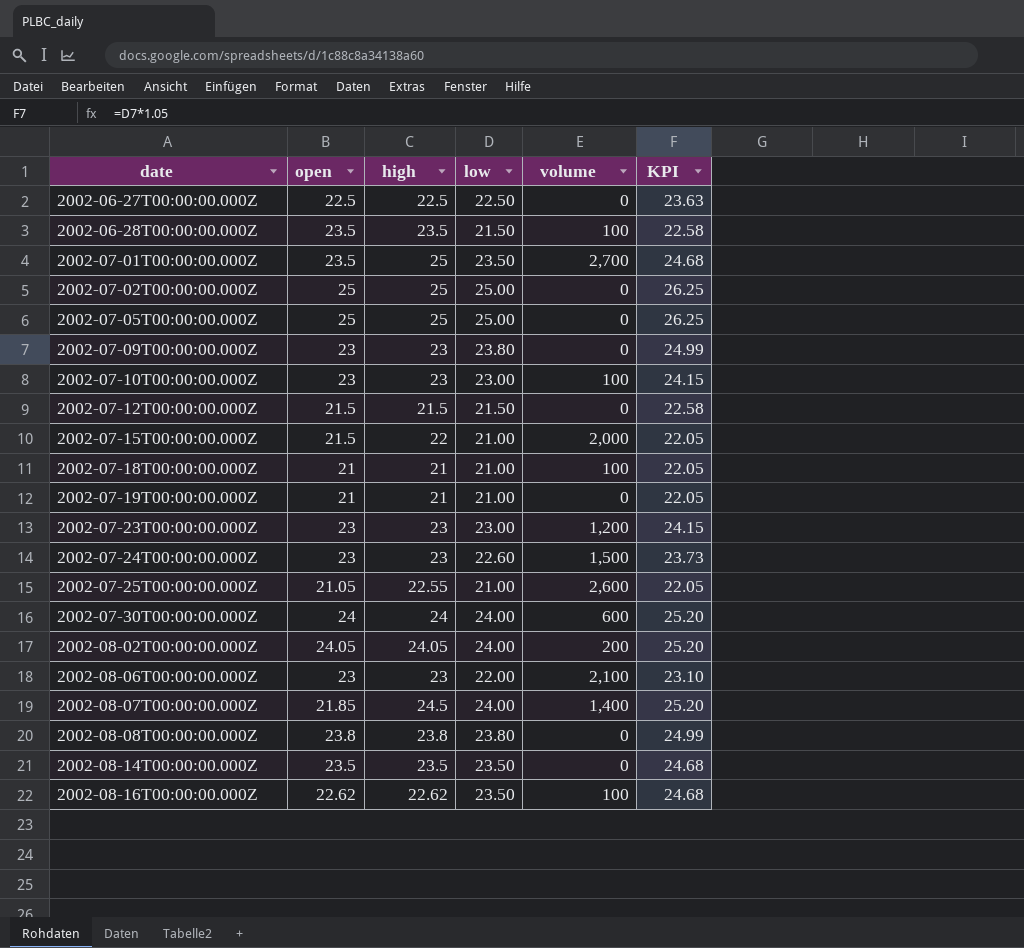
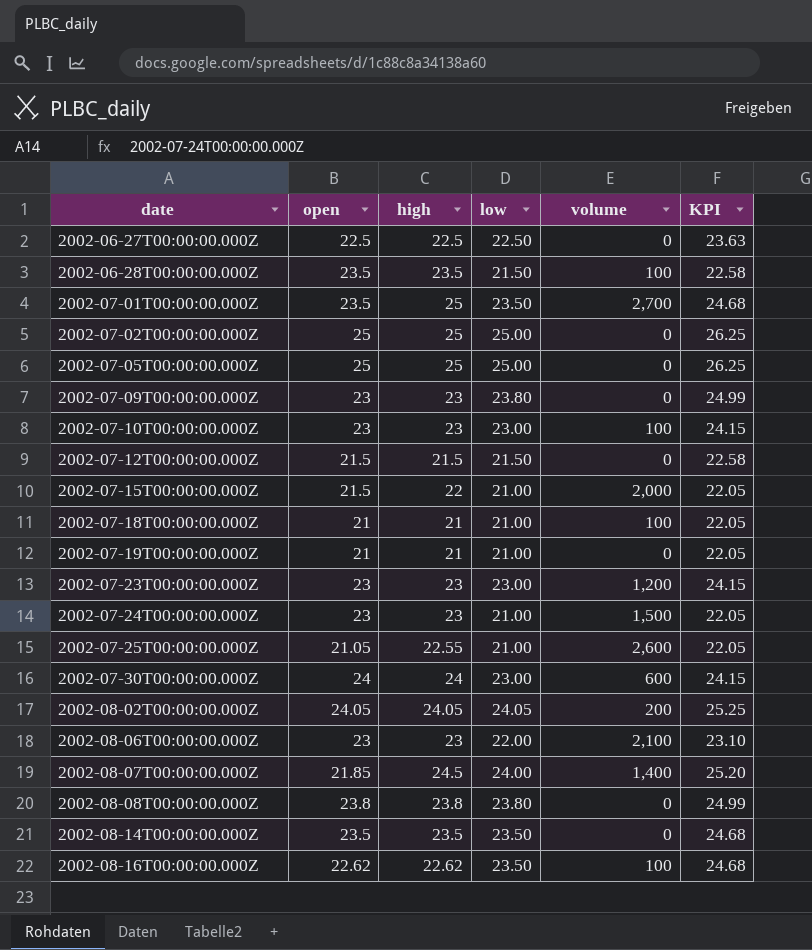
2002-07-24T00:00:00.000Z | low: 22.60 -> 21.00
2002-07-24T00:00:00.000Z | KPI: 23.73 -> 22.05
2002-07-30T00:00:00.000Z | low: 24.00 -> 23.00
2002-07-30T00:00:00.000Z | KPI: 25.20 -> 24.15
2002-08-02T00:00:00.000Z | low: 24.00 -> 24.05
2002-08-02T00:00:00.000Z | KPI: 25.20 -> 25.25

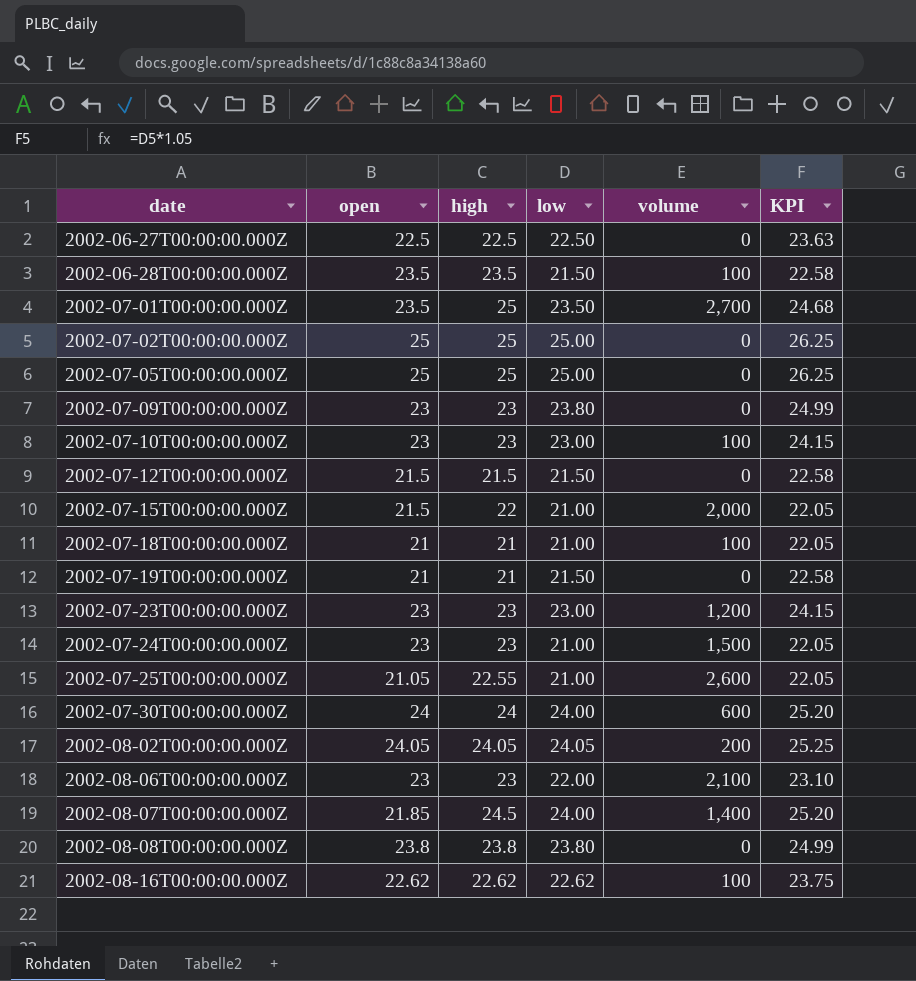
row 2002-08-14T00:00:00.000Z: 23.5 | 23.5 | 23.50 | 0 | 24.68 -> none
2002-07-19T00:00:00.000Z | low: 21.00 -> 21.50
2002-07-19T00:00:00.000Z | KPI: 22.05 -> 22.58
2002-07-30T00:00:00.000Z | low: 23.00 -> 24.00
2002-07-30T00:00:00.000Z | KPI: 24.15 -> 25.20
2002-08-16T00:00:00.000Z | low: 23.50 -> 22.62
2002-08-16T00:00:00.000Z | KPI: 24.68 -> 23.75

